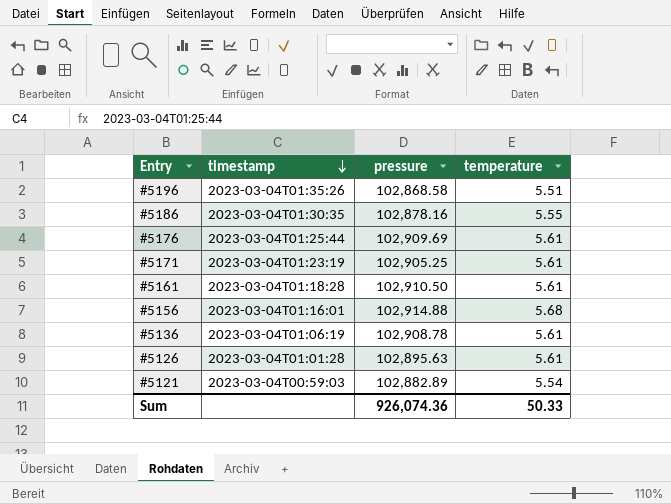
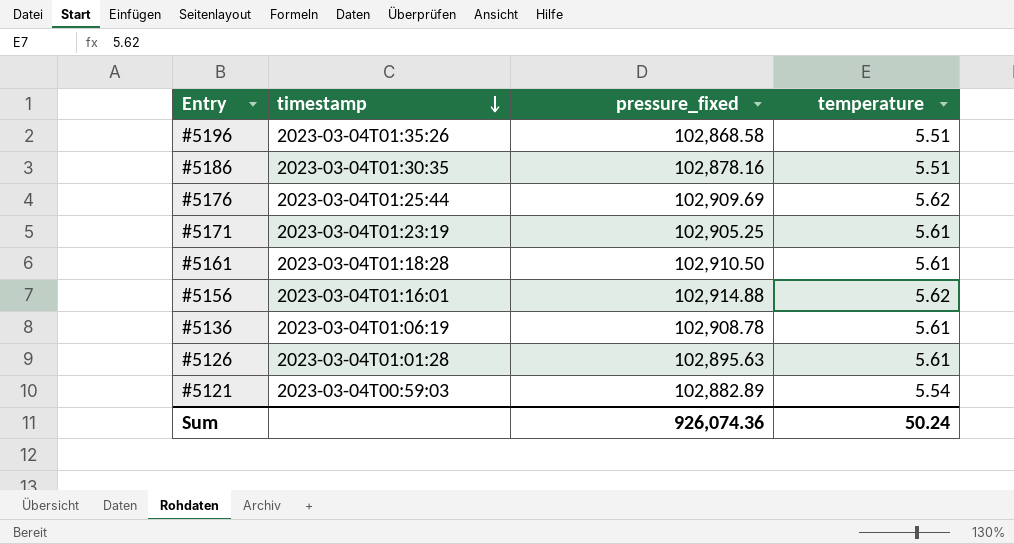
column name: pressure -> pressure_fixed
#5186 | temperature: 5.55 -> 5.51
#5176 | temperature: 5.61 -> 5.62
#5156 | temperature: 5.68 -> 5.62
Sum | temperature: 50.33 -> 50.24

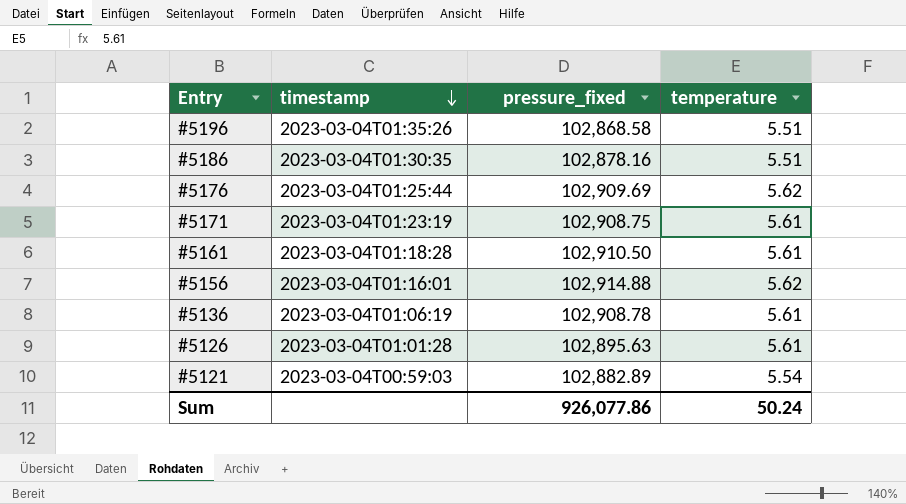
#5171 | pressure_fixed: 102,905.25 -> 102,908.75
Sum | pressure_fixed: 926,074.36 -> 926,077.86

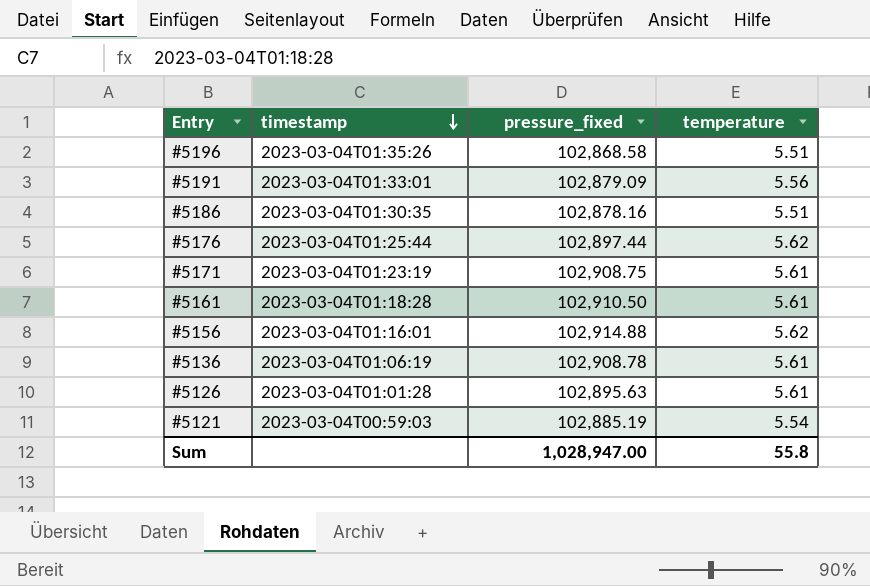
row #5191: none -> 2023-03-04T01:33:01 | 102,879.09 | 5.56
#5176 | pressure_fixed: 102,909.69 -> 102,897.44
#5121 | pressure_fixed: 102,882.89 -> 102,885.19
Sum | pressure_fixed: 926,077.86 -> 1,028,947.00
Sum | temperature: 50.24 -> 55.8

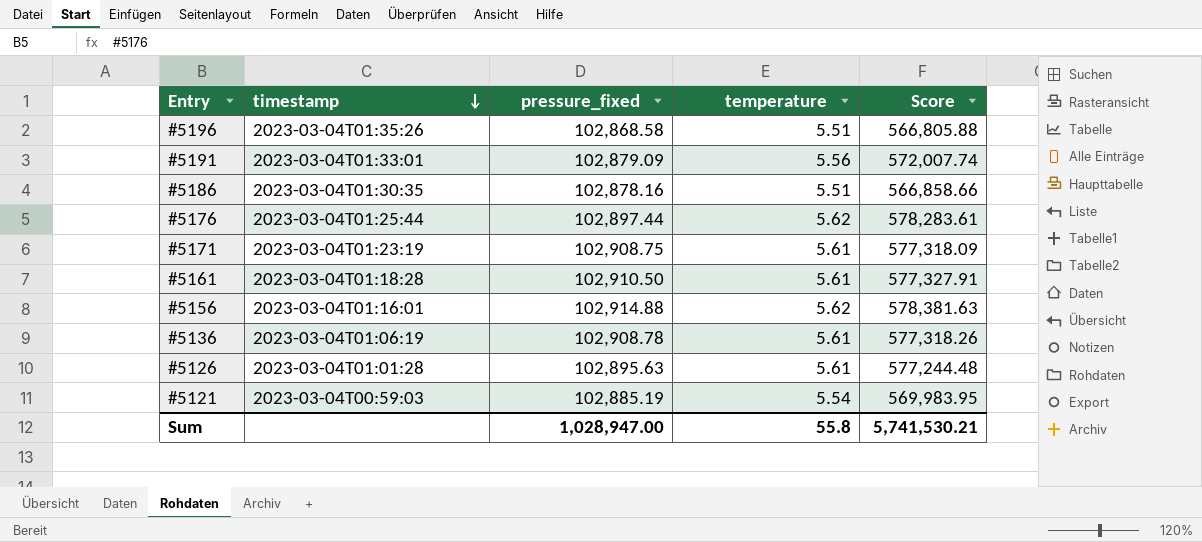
column Score | formula: none -> [pressure_fixed] * [temperature]

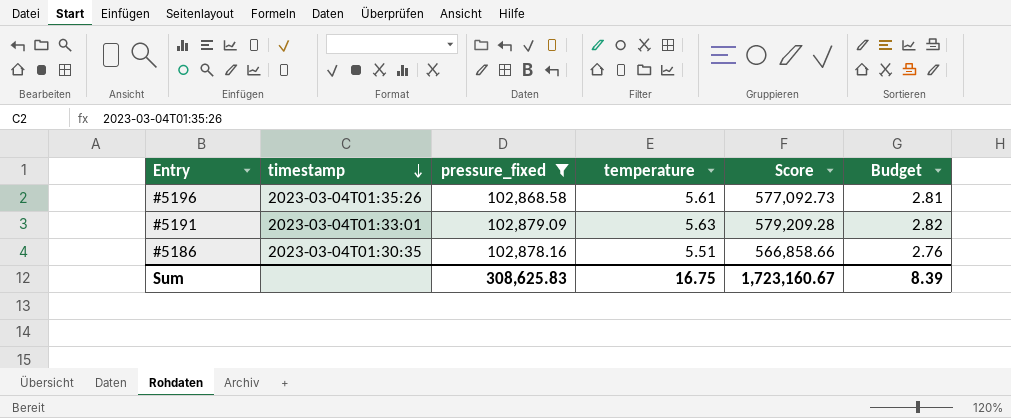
filter: none -> pressure_fixed <= 102,879.09
column Budget | formula: none -> [temperature] * 0.5
#5196 | temperature: 5.51 -> 5.61
#5196 | Score: 566,805.88 -> 577,092.73
#5191 | temperature: 5.56 -> 5.63
#5191 | Score: 572,007.74 -> 579,209.28
Sum | pressure_fixed: 1,028,947.00 -> 308,625.83
Sum | temperature: 55.8 -> 16.75
Sum | Score: 5,741,530.21 -> 1,723,160.67

